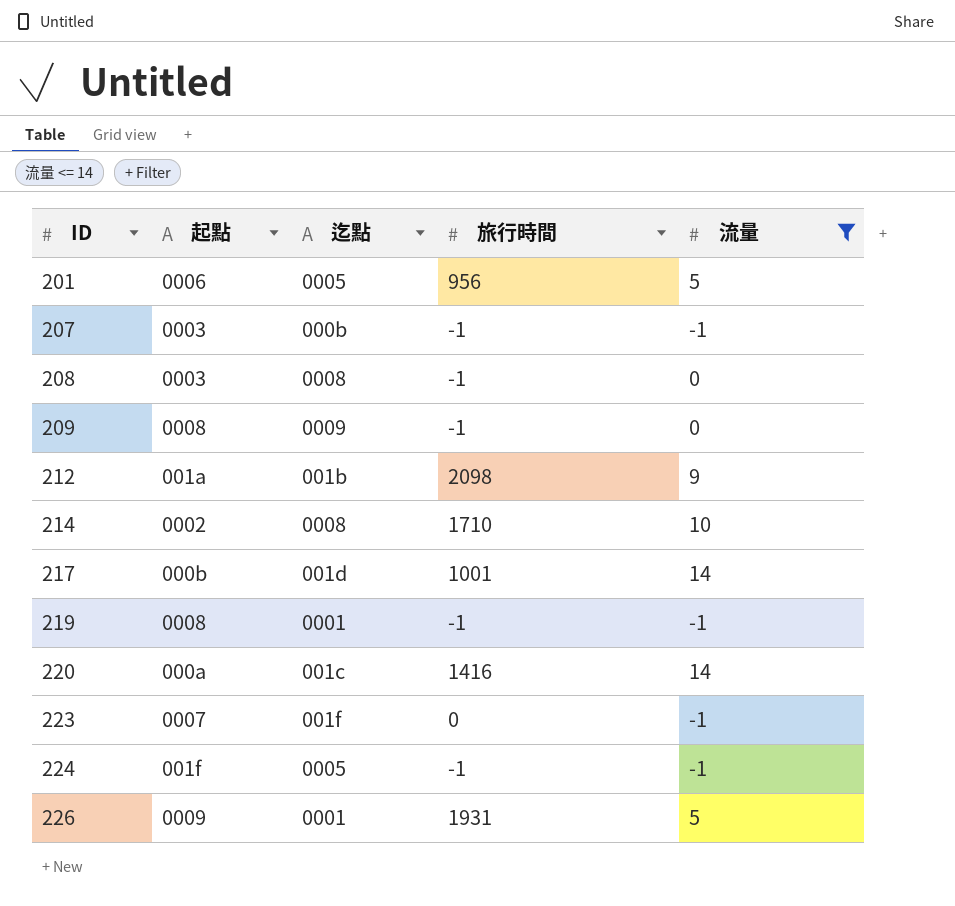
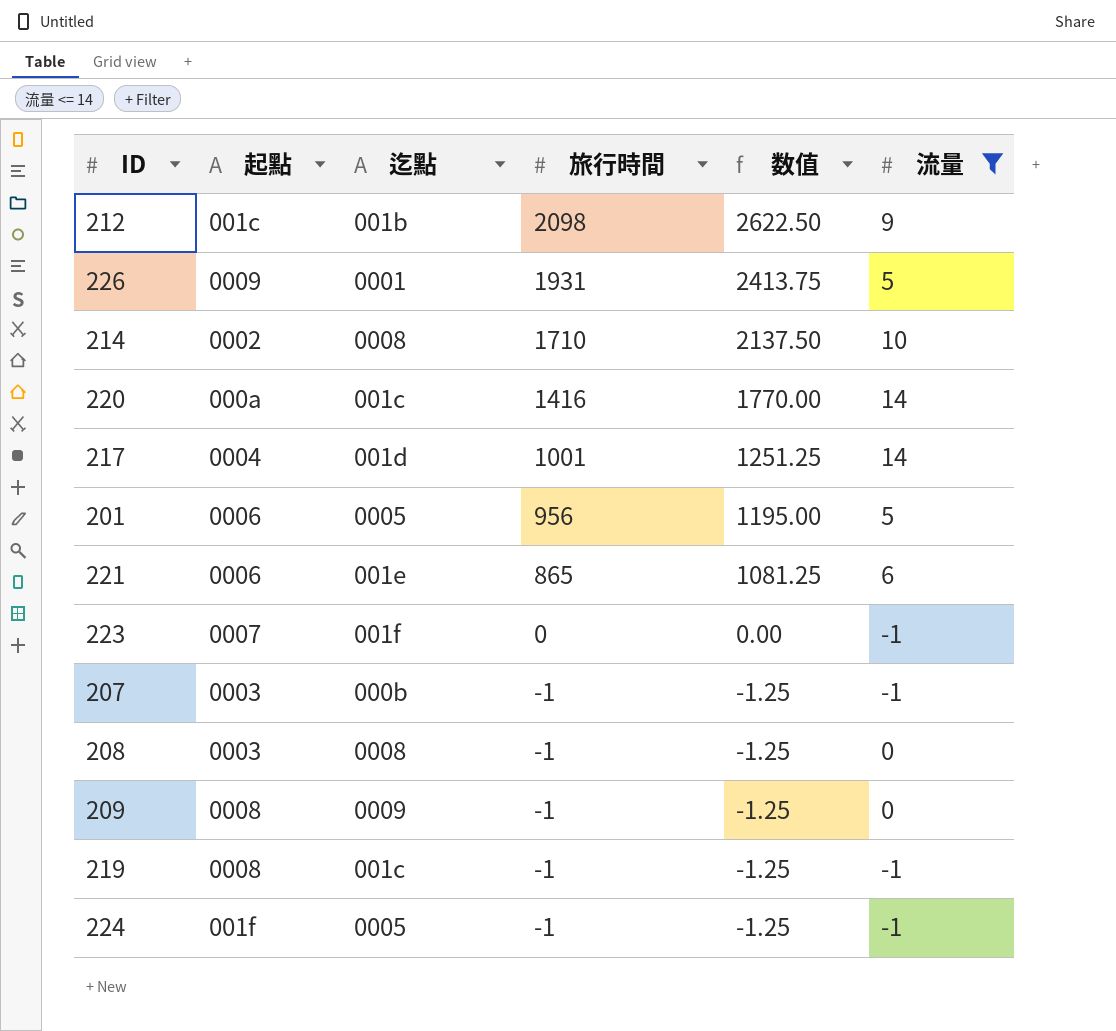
row order: ID ascending -> 旅行時間 descending
column 数值 | formula: none -> [旅行時間] * 1.25
212 | 起點: 001a -> 001c
217 | 起點: 000b -> 0004
row 221: none -> 0006 | 001e | 865 | 1081.25 | 6
219 | 迄點: 0001 -> 001c

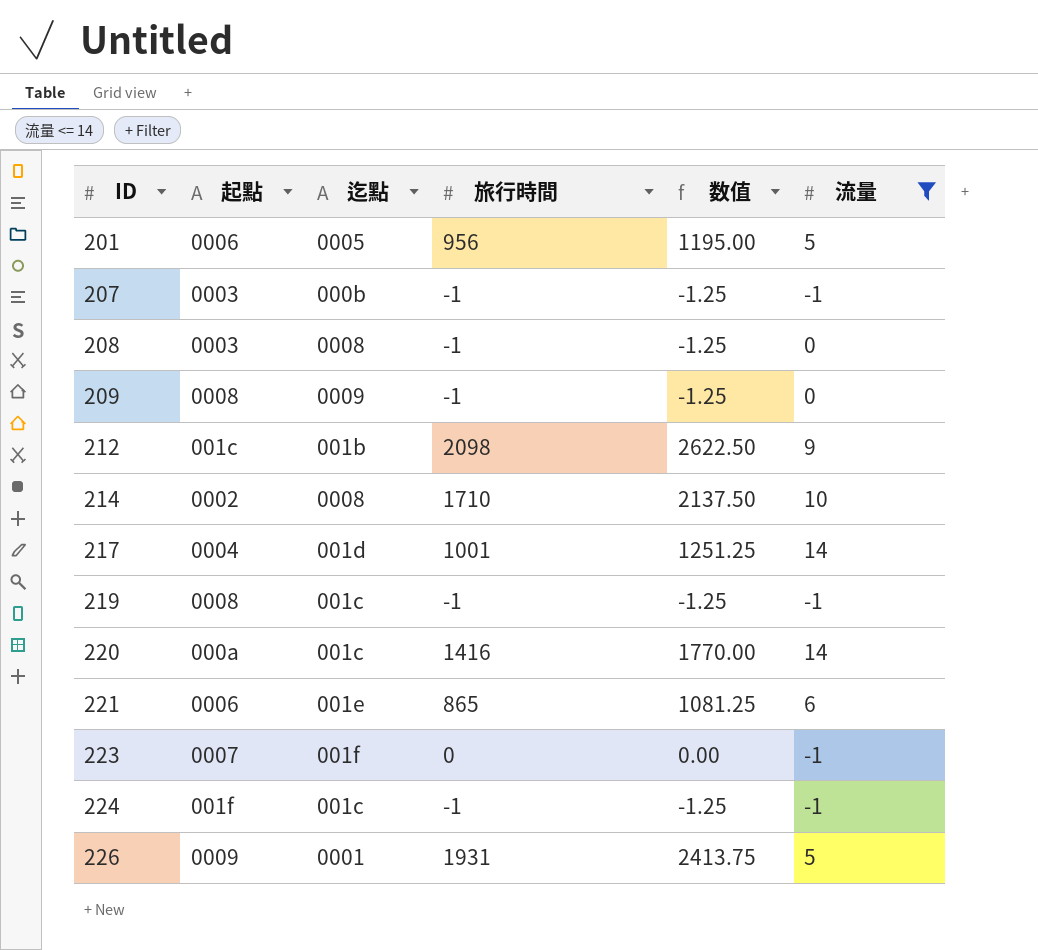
row order: 旅行時間 descending -> ID ascending
224 | 迄點: 0005 -> 001c

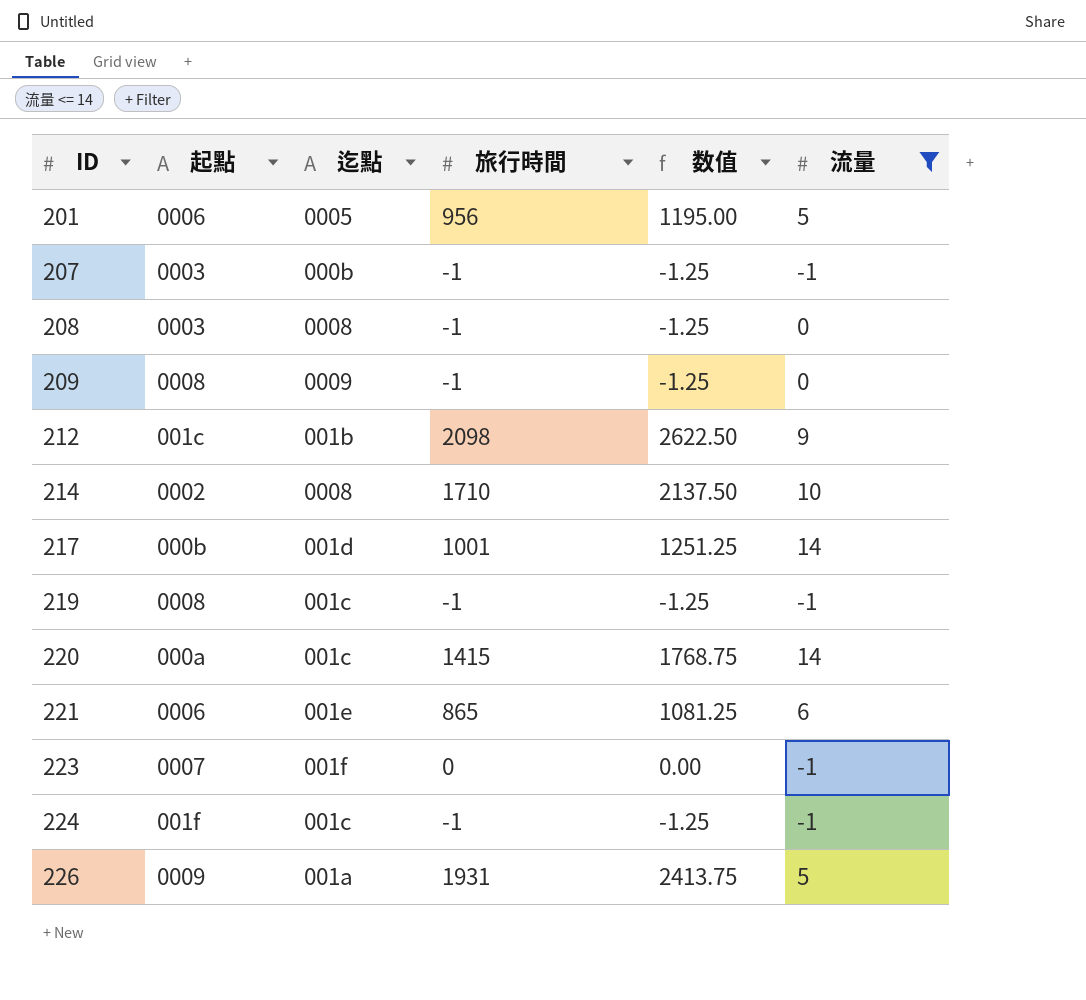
217 | 起點: 0004 -> 000b
220 | 旅行時間: 1416 -> 1415
220 | 数值: 1770.00 -> 1768.75
226 | 迄點: 0001 -> 001a

